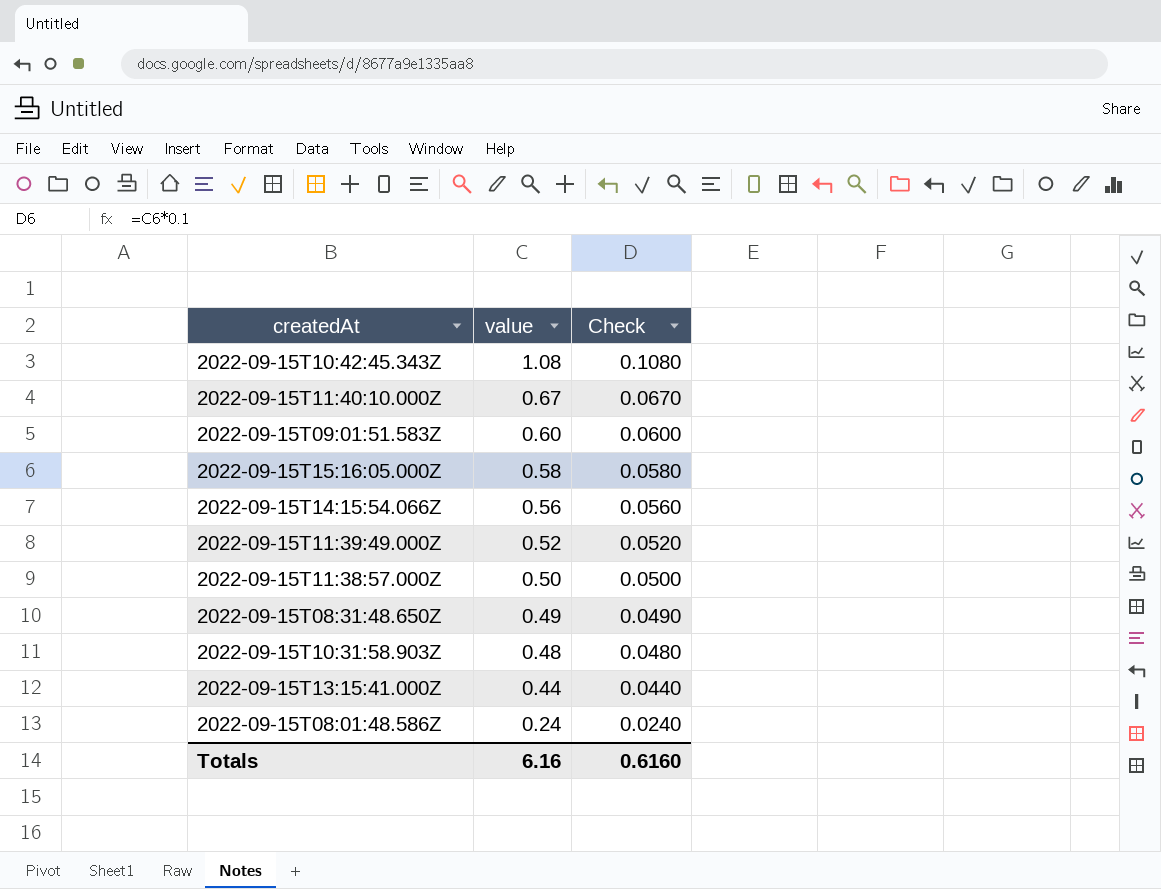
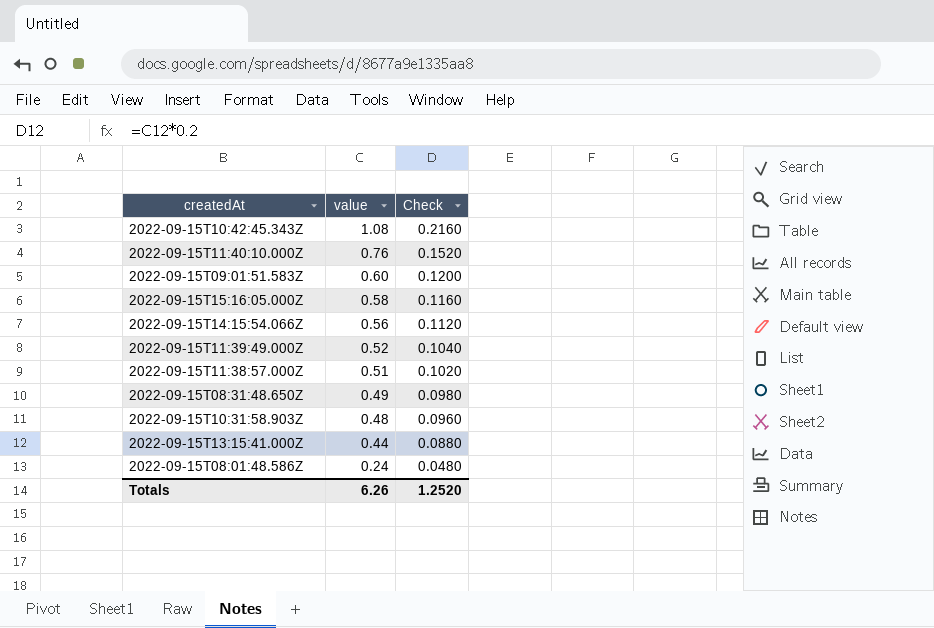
column Check | formula: [value] * 0.1 -> [value] * 0.2
2022-09-15T11:40:10.000Z | value: 0.67 -> 0.76
2022-09-15T11:38:57.000Z | value: 0.50 -> 0.51
Totals | value: 6.16 -> 6.26
Totals | Check: 0.6160 -> 1.2520

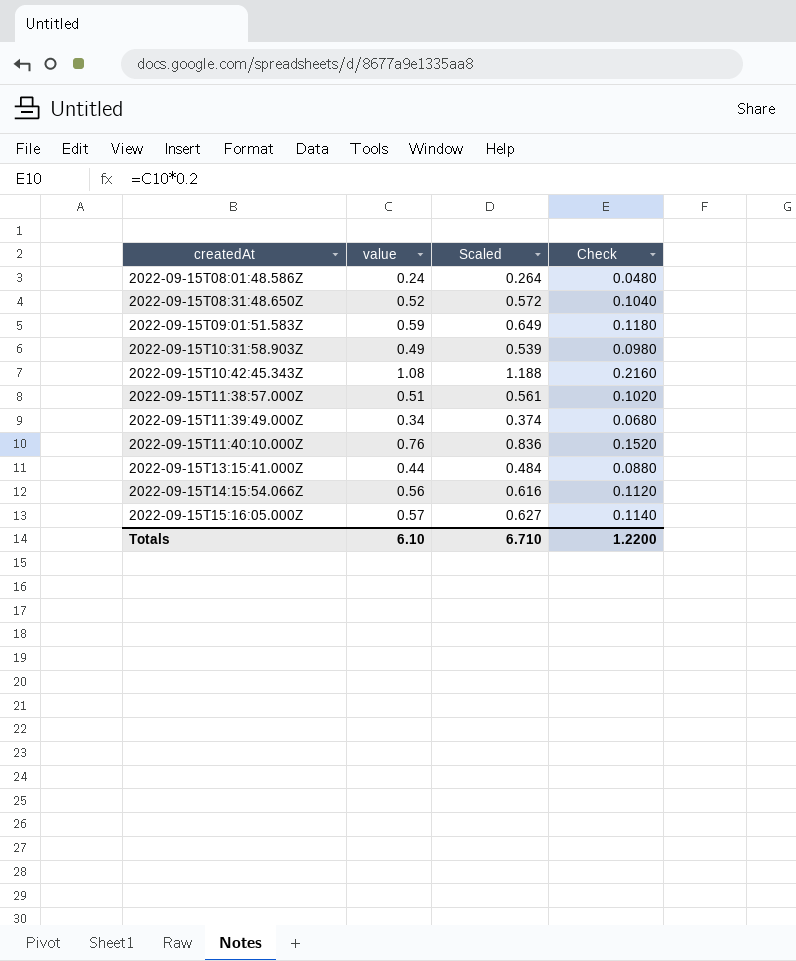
row order: value descending -> createdAt ascending
column Scaled | formula: none -> [value] * 1.1
2022-09-15T08:31:48.650Z | value: 0.49 -> 0.52
2022-09-15T08:31:48.650Z | Check: 0.0980 -> 0.1040
2022-09-15T09:01:51.583Z | value: 0.60 -> 0.59
2022-09-15T09:01:51.583Z | Check: 0.1200 -> 0.1180
2022-09-15T10:31:58.903Z | value: 0.48 -> 0.49
2022-09-15T10:31:58.903Z | Check: 0.0960 -> 0.0980
2022-09-15T11:39:49.000Z | value: 0.52 -> 0.34
2022-09-15T11:39:49.000Z | Check: 0.1040 -> 0.0680
2022-09-15T15:16:05.000Z | value: 0.58 -> 0.57
2022-09-15T15:16:05.000Z | Check: 0.1160 -> 0.1140
Totals | value: 6.26 -> 6.10
Totals | Check: 1.2520 -> 1.2200

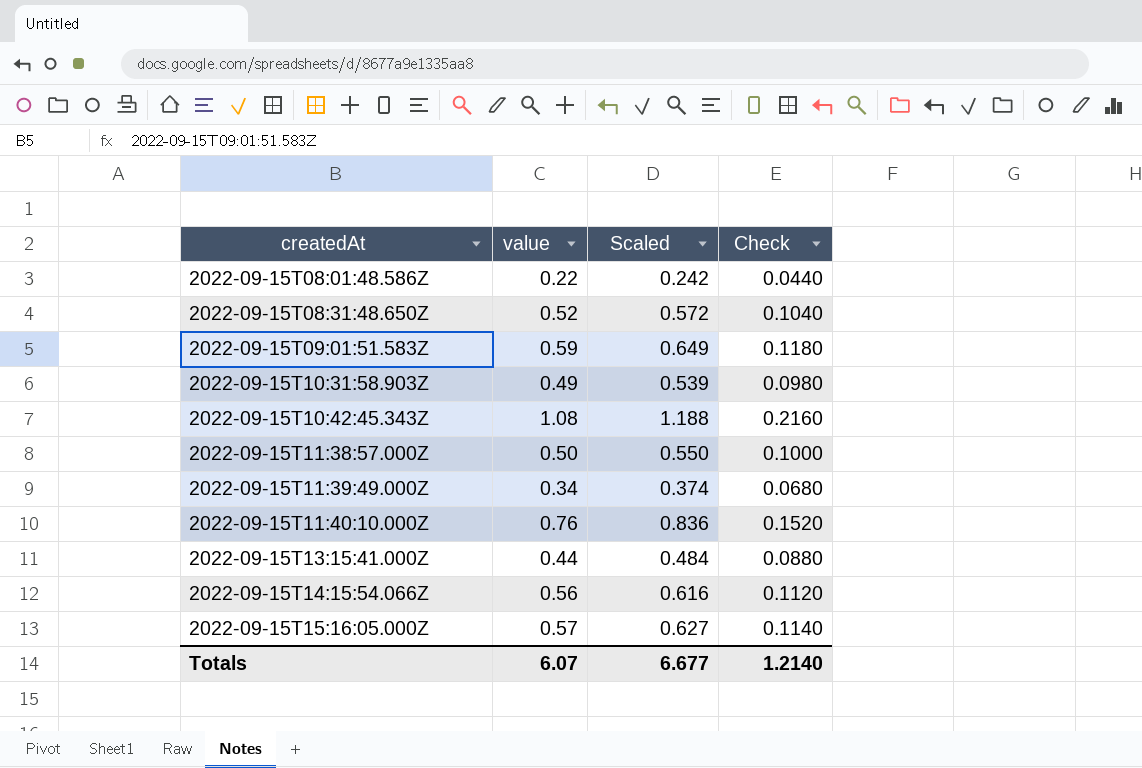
2022-09-15T08:01:48.586Z | value: 0.24 -> 0.22
2022-09-15T08:01:48.586Z | Scaled: 0.264 -> 0.242
2022-09-15T08:01:48.586Z | Check: 0.0480 -> 0.0440
2022-09-15T11:38:57.000Z | value: 0.51 -> 0.50
2022-09-15T11:38:57.000Z | Scaled: 0.561 -> 0.550
2022-09-15T11:38:57.000Z | Check: 0.1020 -> 0.1000
Totals | value: 6.10 -> 6.07
Totals | Scaled: 6.710 -> 6.677
Totals | Check: 1.2200 -> 1.2140

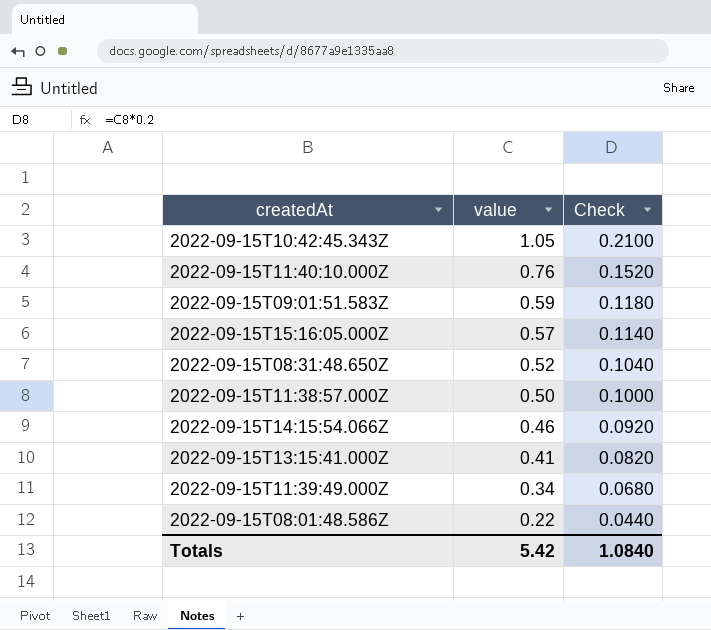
row order: createdAt ascending -> value descending
column Scaled | formula: [value] * 1.1 -> none
row 2022-09-15T10:31:58.903Z: 0.49 | 0.539 | 0.0980 -> none
2022-09-15T10:42:45.343Z | value: 1.08 -> 1.05
2022-09-15T10:42:45.343Z | Check: 0.2160 -> 0.2100
2022-09-15T14:15:54.066Z | value: 0.56 -> 0.46
2022-09-15T14:15:54.066Z | Check: 0.1120 -> 0.0920
2022-09-15T13:15:41.000Z | value: 0.44 -> 0.41
2022-09-15T13:15:41.000Z | Check: 0.0880 -> 0.0820
Totals | value: 6.07 -> 5.42
Totals | Check: 1.2140 -> 1.0840

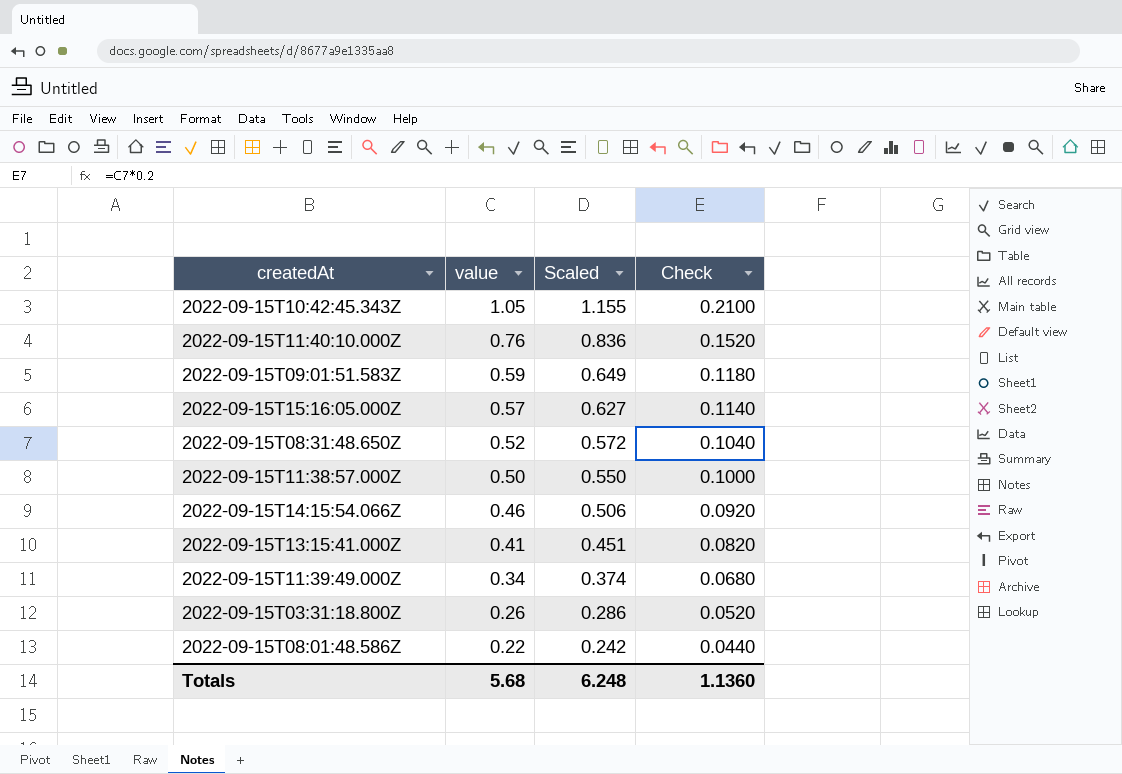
column Scaled | formula: none -> [value] * 1.1
row 2022-09-15T03:31:18.800Z: none -> 0.26 | 0.286 | 0.0520
Totals | value: 5.42 -> 5.68
Totals | Check: 1.0840 -> 1.1360

